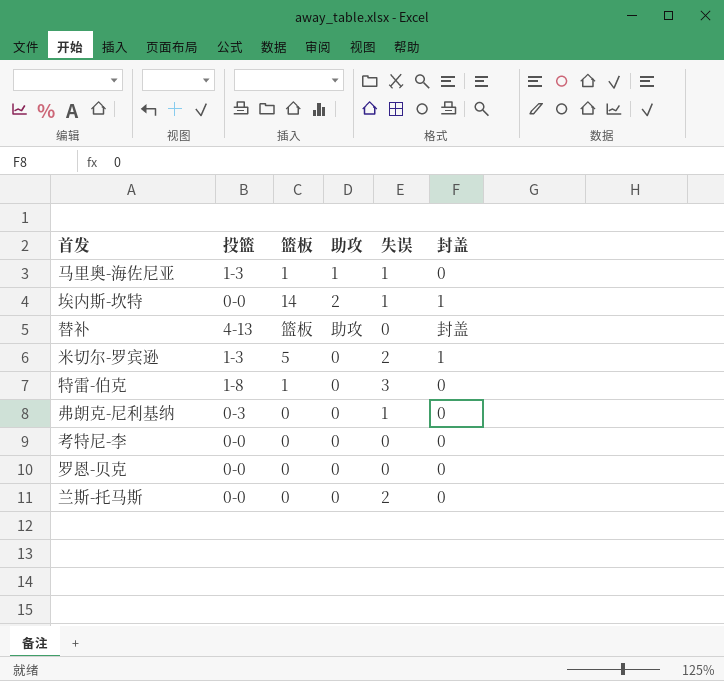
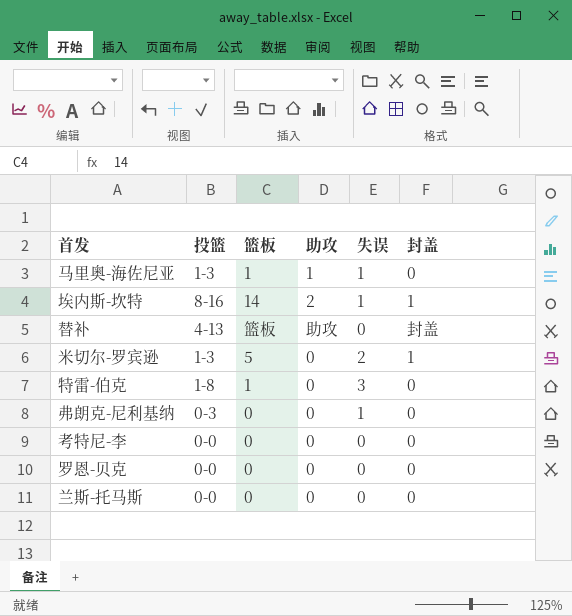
埃内斯-坎特 | 投篮: 0-0 -> 8-16
兰斯-托马斯 | 失误: 2 -> 0

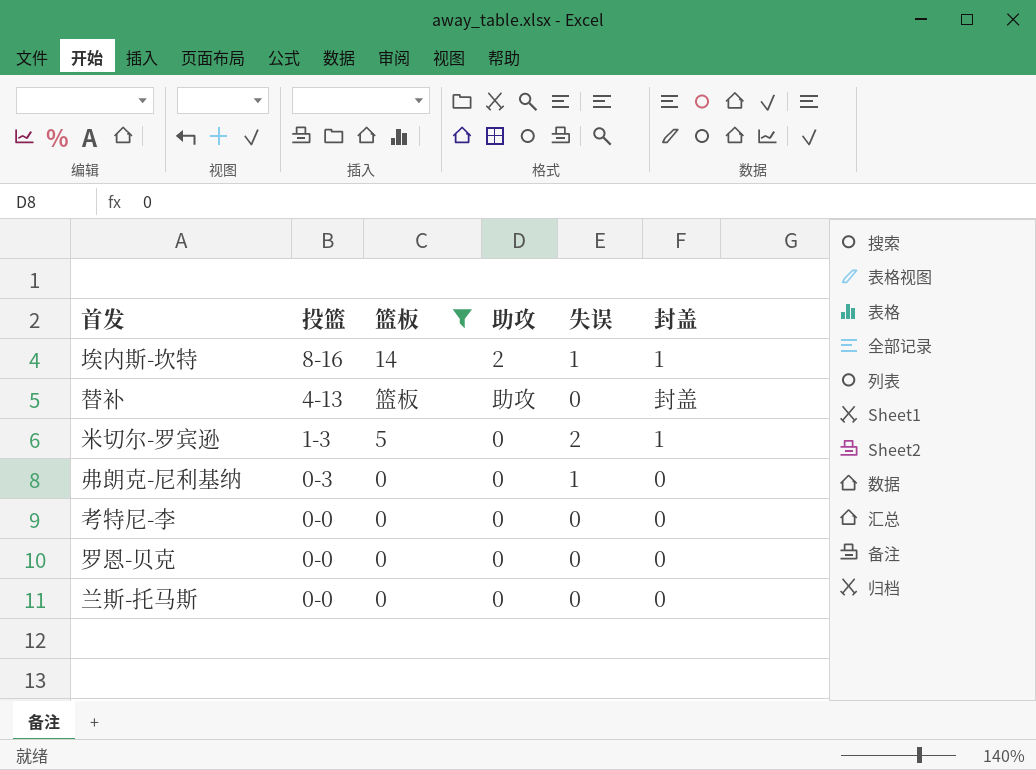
filter: none -> 篮板 != 1

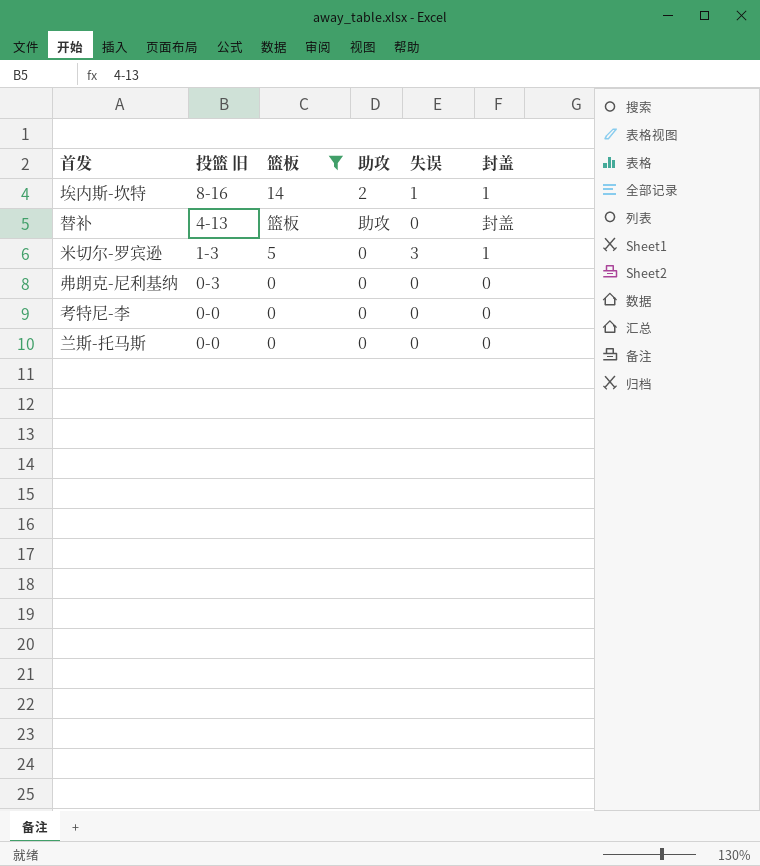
column name: 投篮 -> 投篮 旧
row 罗恩-贝克: 0-0 | 0 | 0 | 0 | 0 -> none
米切尔-罗宾逊 | 失误: 2 -> 3
弗朗克-尼利基纳 | 失误: 1 -> 0

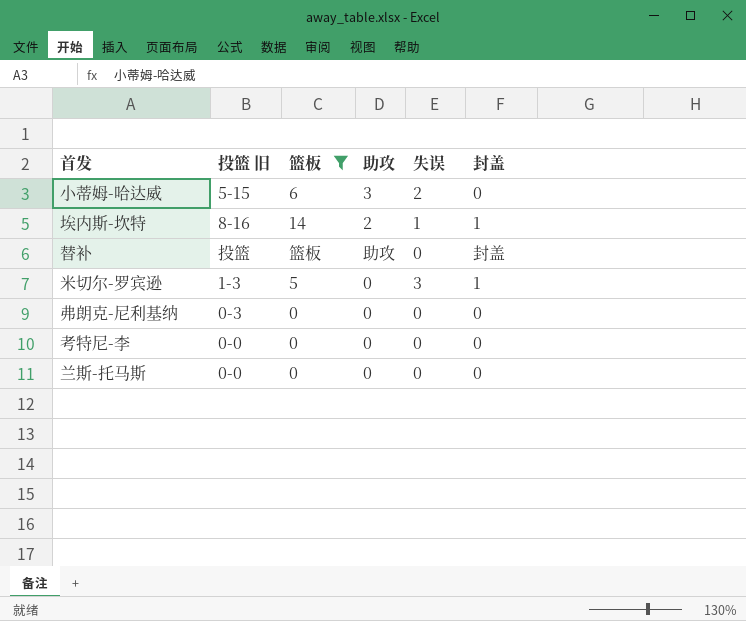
row 小蒂姆-哈达威: none -> 5-15 | 6 | 3 | 2 | 0
替补 | 投篮 旧: 4-13 -> 投篮

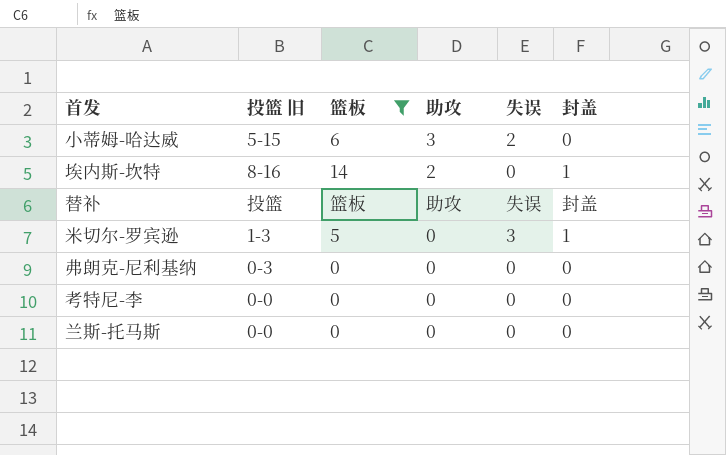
埃内斯-坎特 | 失误: 1 -> 0
替补 | 失误: 0 -> 失误

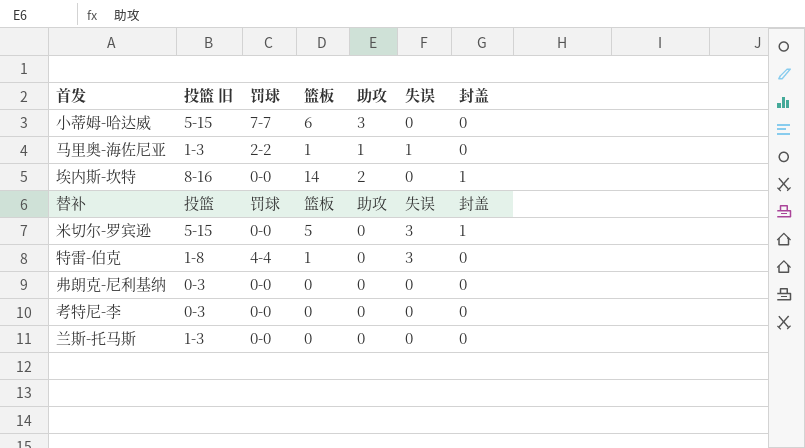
filter: 篮板 != 1 -> none
column 罚球 | position: none -> 3
小蒂姆-哈达威 | 失误: 2 -> 0
米切尔-罗宾逊 | 投篮 旧: 1-3 -> 5-15
考特尼-李 | 投篮 旧: 0-0 -> 0-3
兰斯-托马斯 | 投篮 旧: 0-0 -> 1-3

